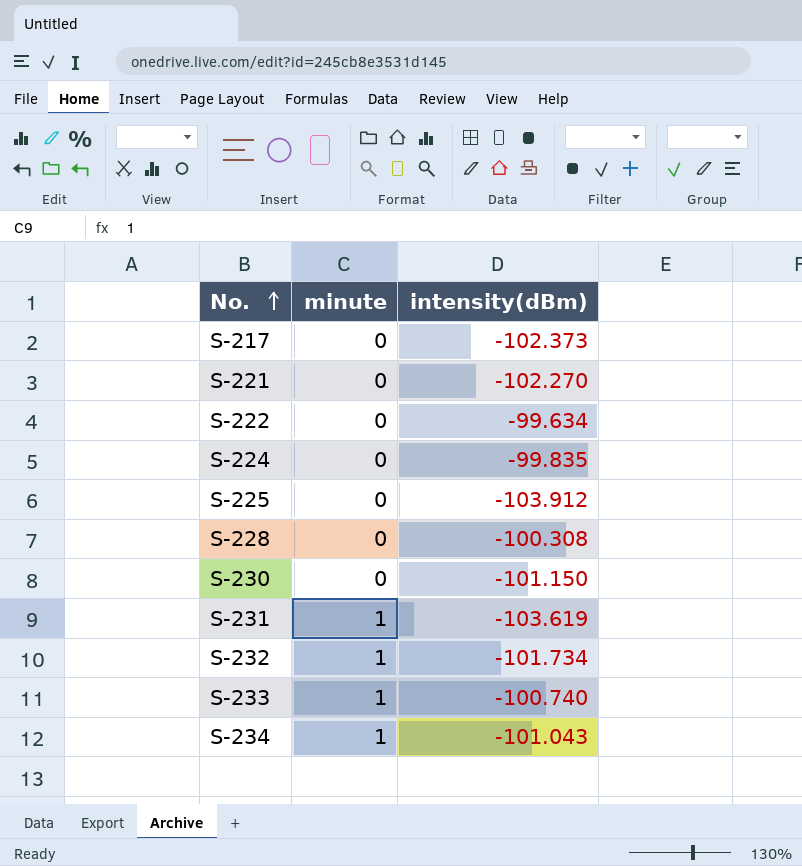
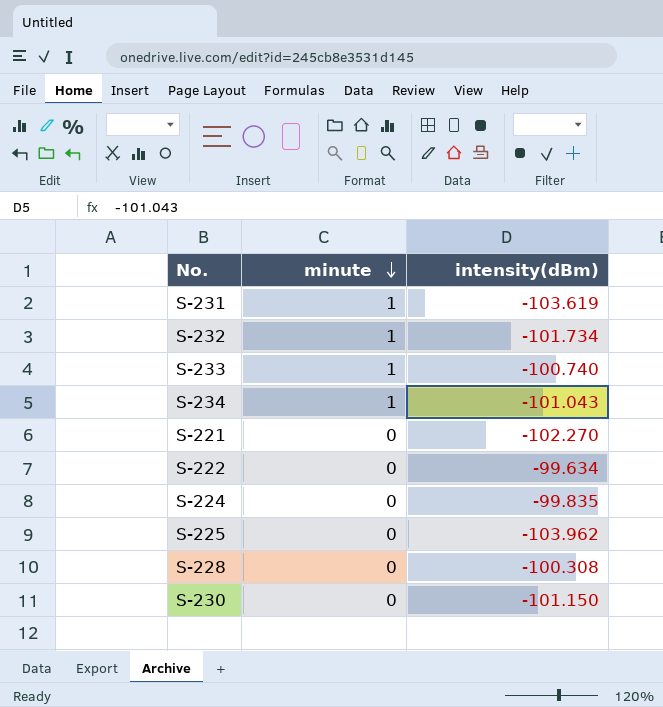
row order: No. ascending -> minute descending
row S-217: 0 | -102.373 -> none
S-225 | intensity(dBm): -103.912 -> -103.962

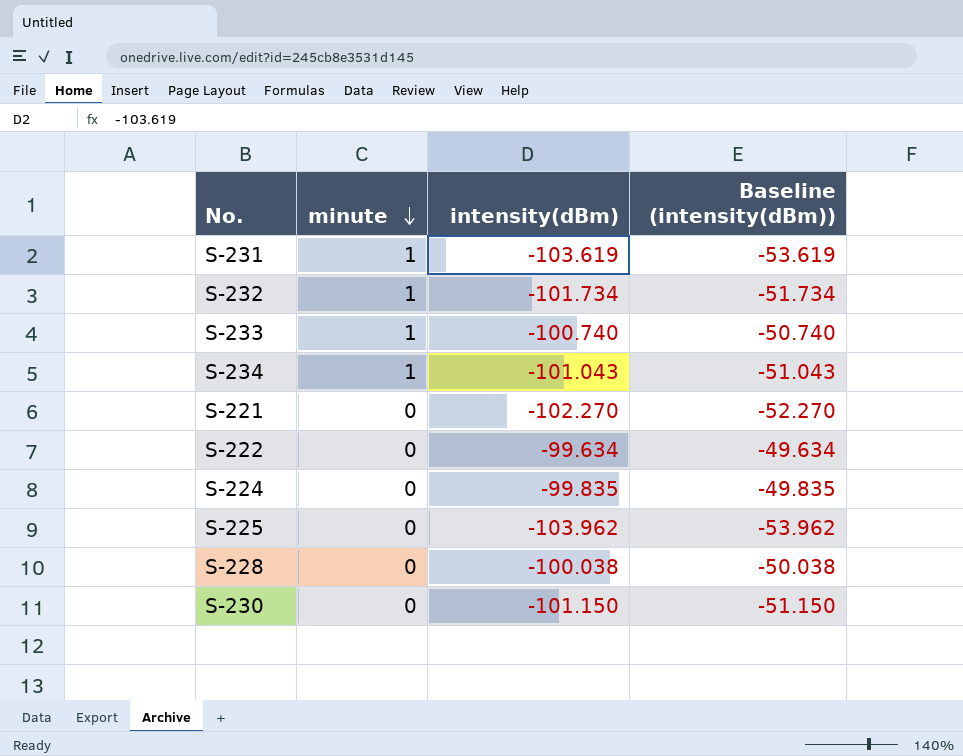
column Baseline (intensity(dBm)) | formula: none -> [intensity(dBm)] + 50
S-228 | intensity(dBm): -100.308 -> -100.038

